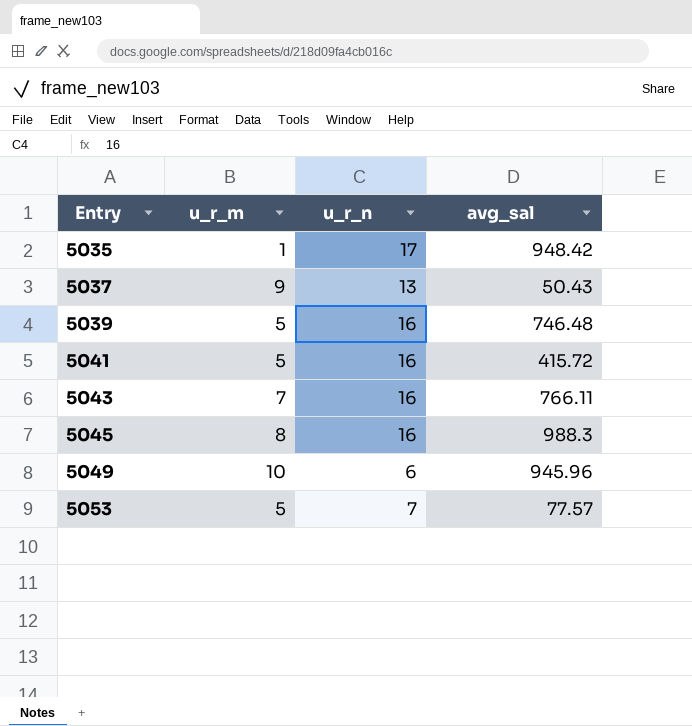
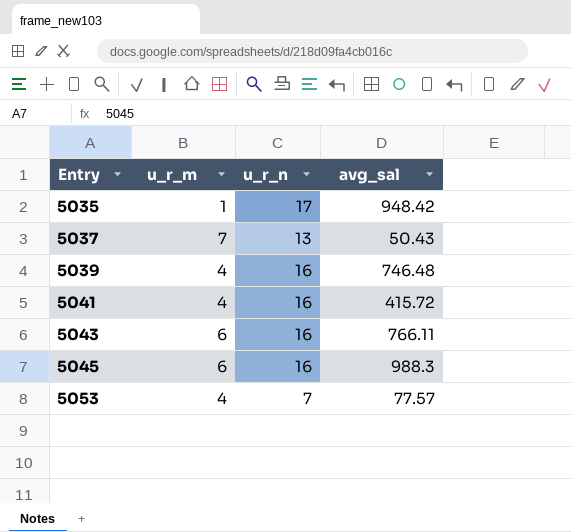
row 5049: 10 | 6 | 945.96 -> none
5037 | u_r_m: 9 -> 7
5039 | u_r_m: 5 -> 4
5041 | u_r_m: 5 -> 4
5043 | u_r_m: 7 -> 6
5045 | u_r_m: 8 -> 6
5053 | u_r_m: 5 -> 4

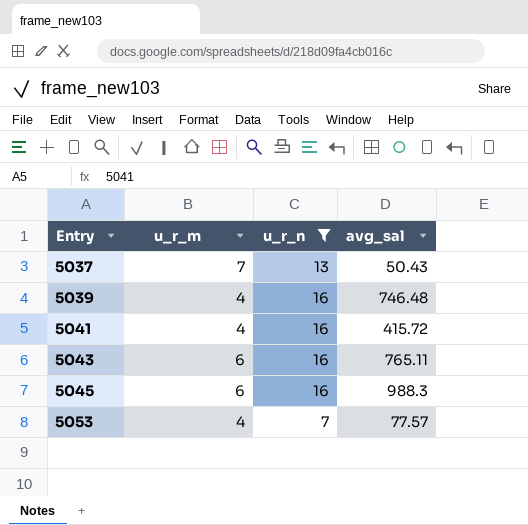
filter: none -> u_r_n != 17
5043 | avg_sal: 766.11 -> 765.11

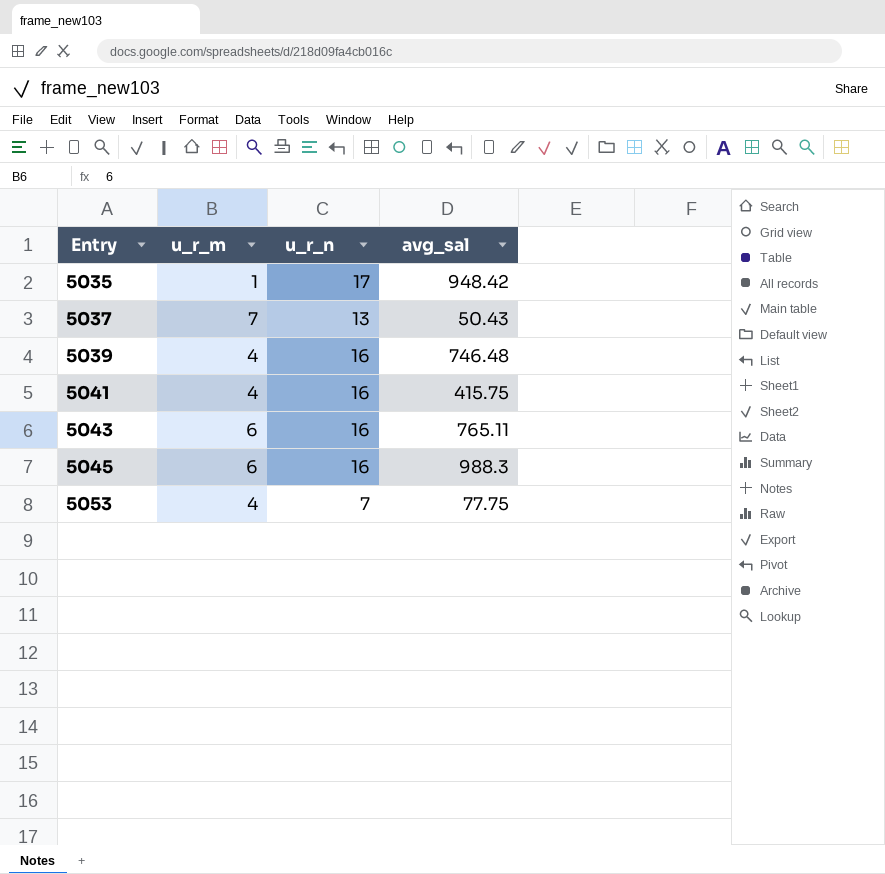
filter: u_r_n != 17 -> none
5041 | avg_sal: 415.72 -> 415.75
5053 | avg_sal: 77.57 -> 77.75

